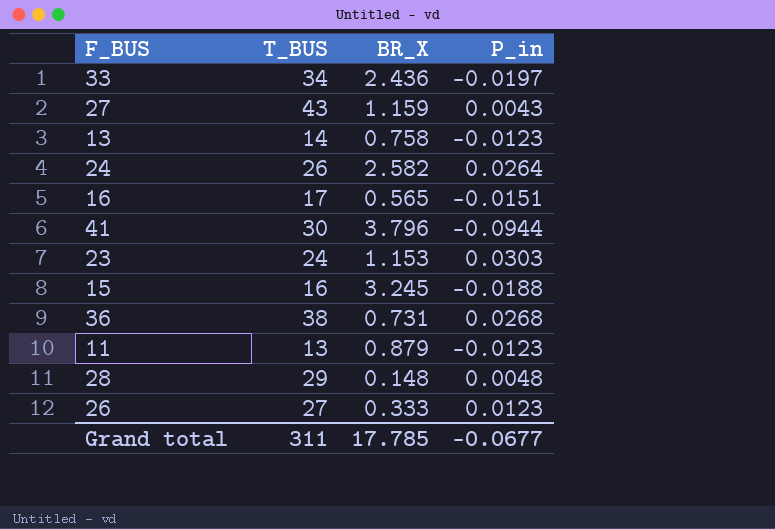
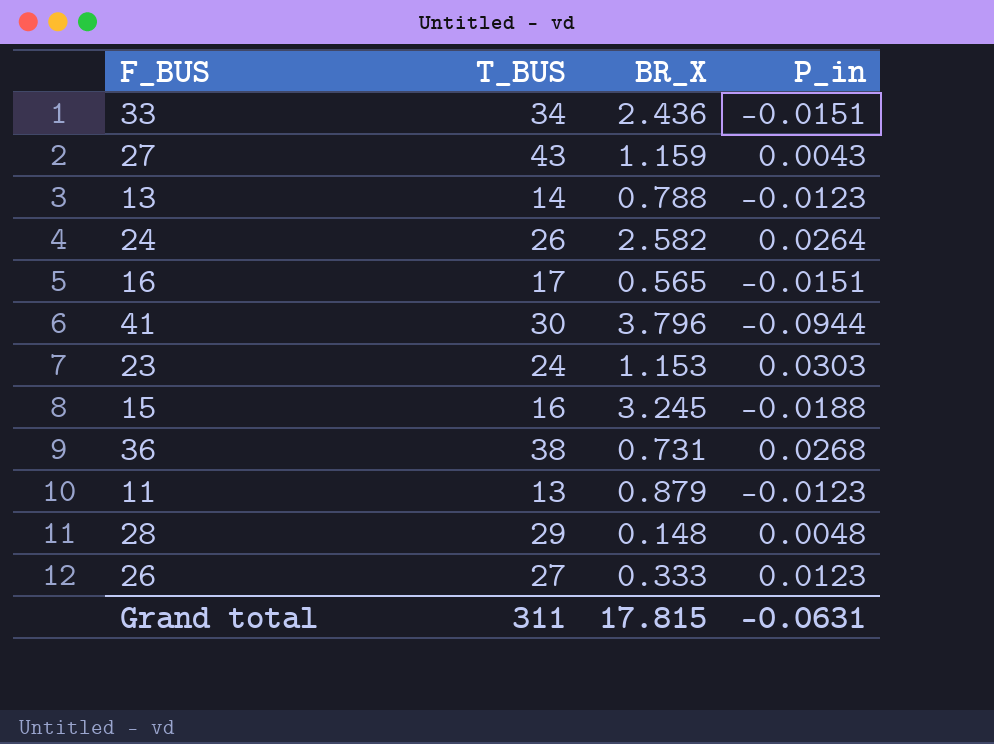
33 | P_in: -0.0197 -> -0.0151
13 | BR_X: 0.758 -> 0.788
Grand total | BR_X: 17.785 -> 17.815
Grand total | P_in: -0.0677 -> -0.0631

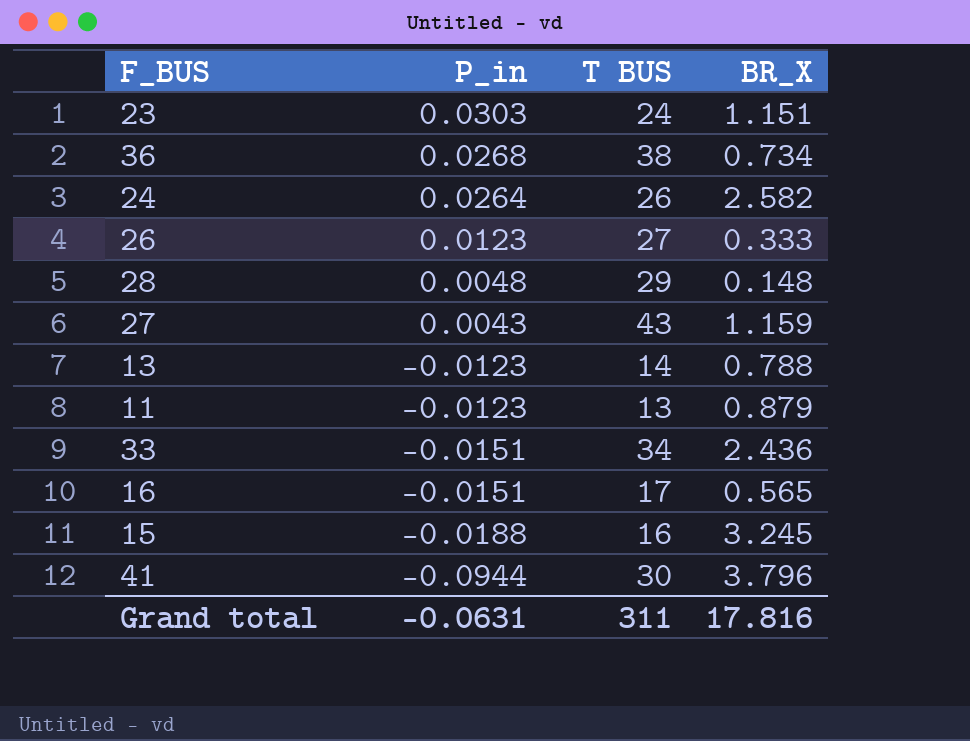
row order: none -> P_in descending
column P_in | position: 4 -> 2
column name: T_BUS -> T BUS
23 | BR_X: 1.153 -> 1.151
36 | BR_X: 0.731 -> 0.734
Grand total | BR_X: 17.815 -> 17.816

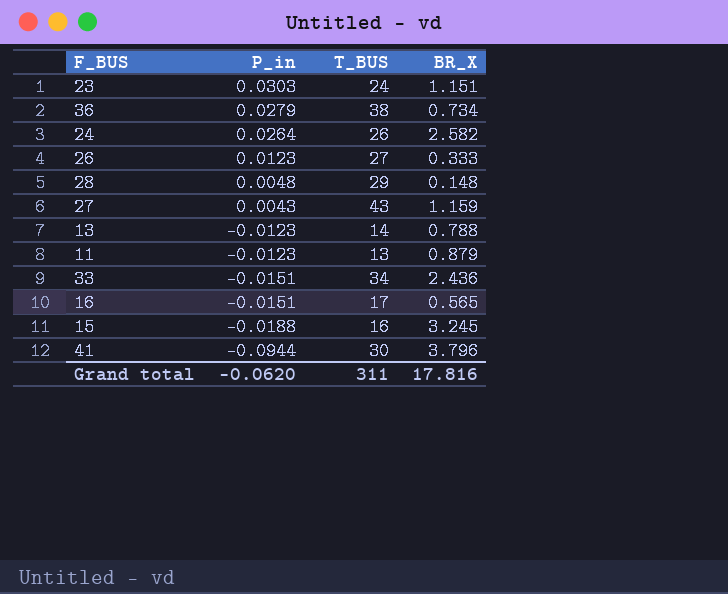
column name: T BUS -> T_BUS
36 | P_in: 0.0268 -> 0.0279
Grand total | P_in: -0.0631 -> -0.0620

